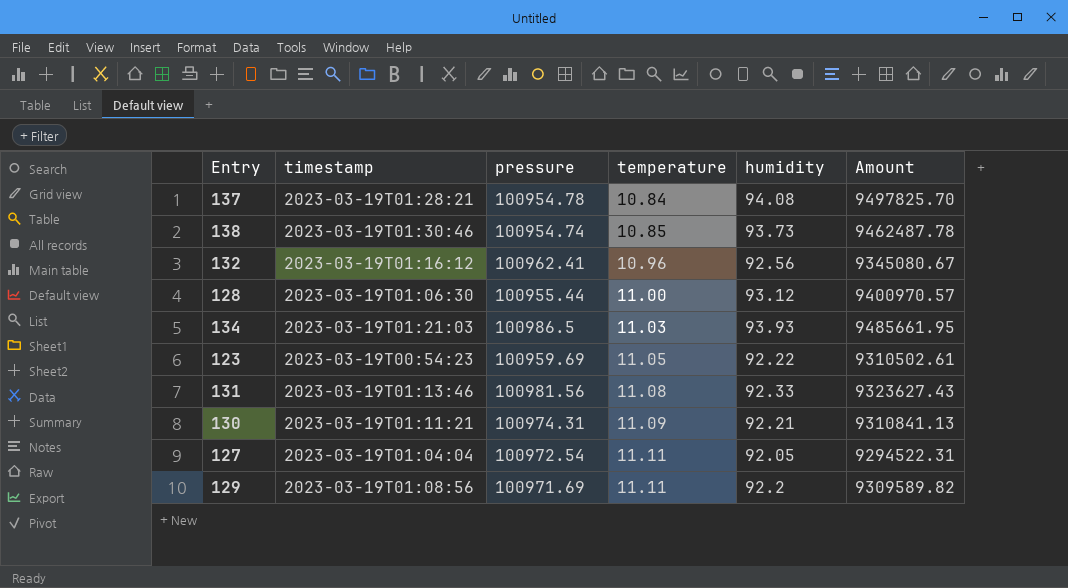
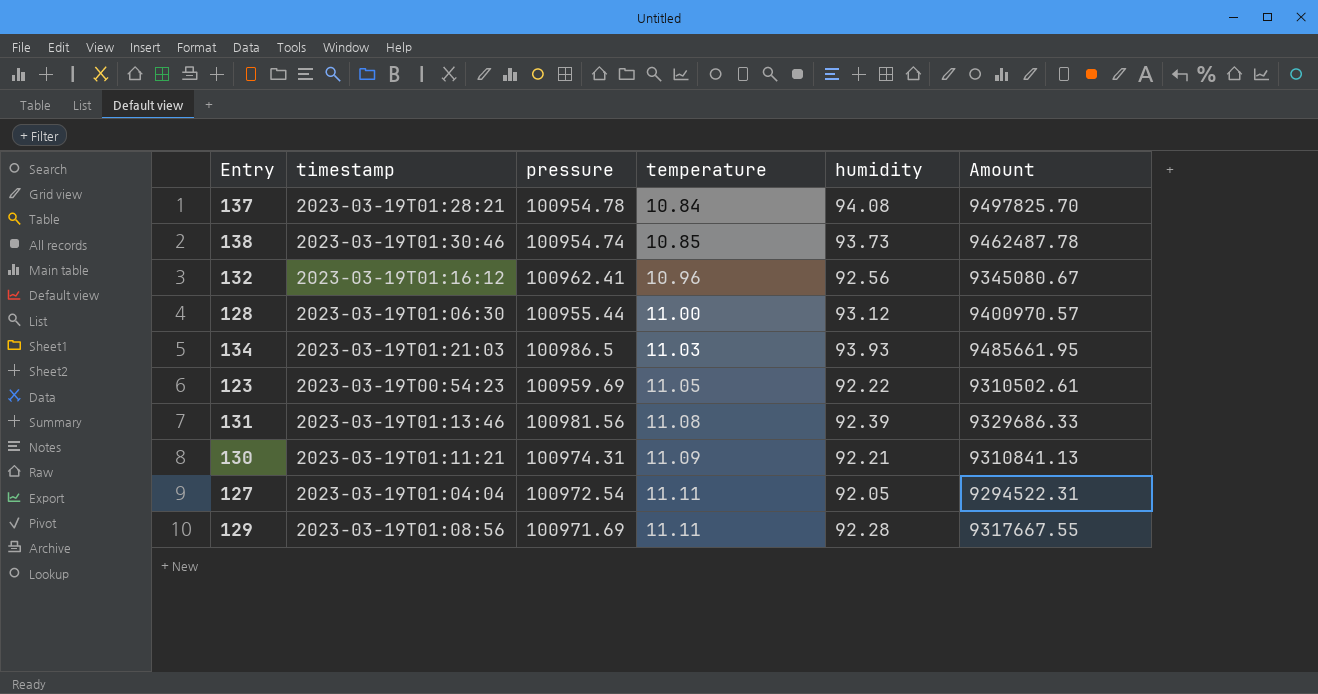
131 | humidity: 92.33 -> 92.39
131 | Amount: 9323627.43 -> 9329686.33
129 | humidity: 92.2 -> 92.28
129 | Amount: 9309589.82 -> 9317667.55

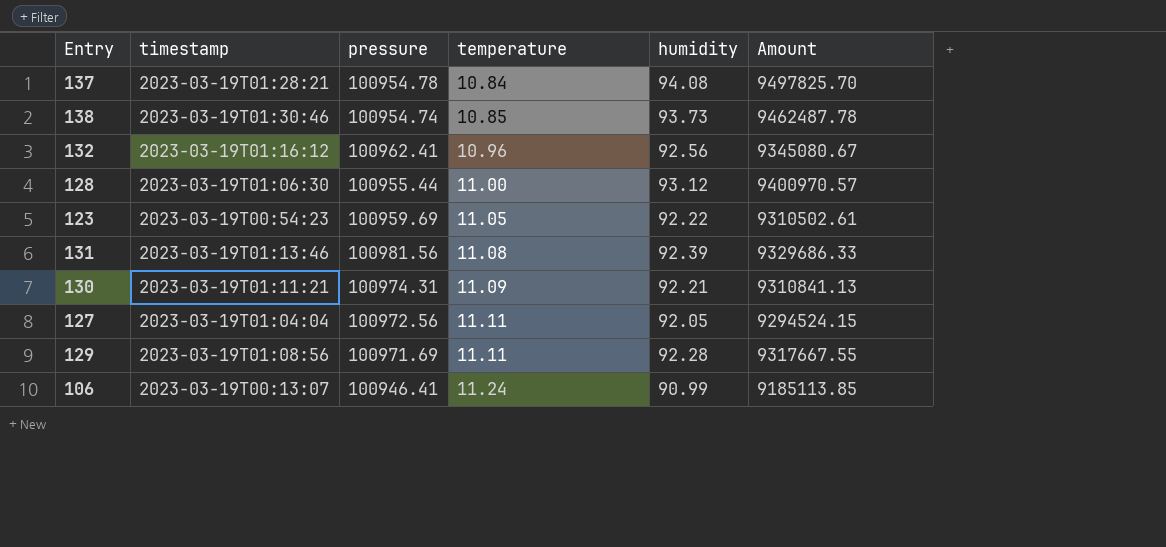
row 134: 2023-03-19T01:21:03 | 100986.5 | 11.03 | 93.93 | 9485661.95 -> none
127 | pressure: 100972.54 -> 100972.56
127 | Amount: 9294522.31 -> 9294524.15
row 106: none -> 2023-03-19T00:13:07 | 100946.41 | 11.24 | 90.99 | 9185113.85

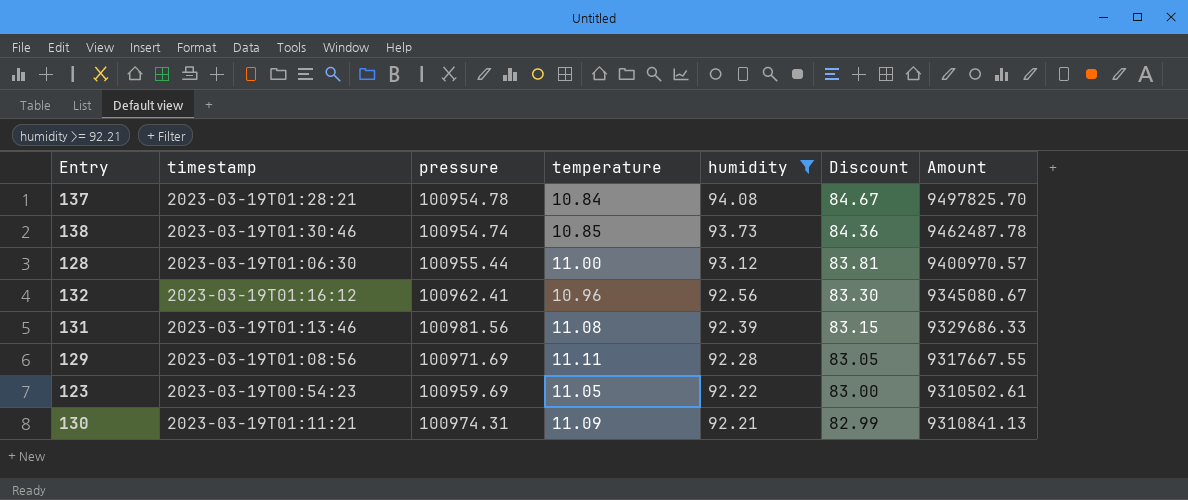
filter: none -> humidity >= 92.21
row order: temperature ascending -> humidity descending
column Discount | formula: none -> [humidity] * 0.9

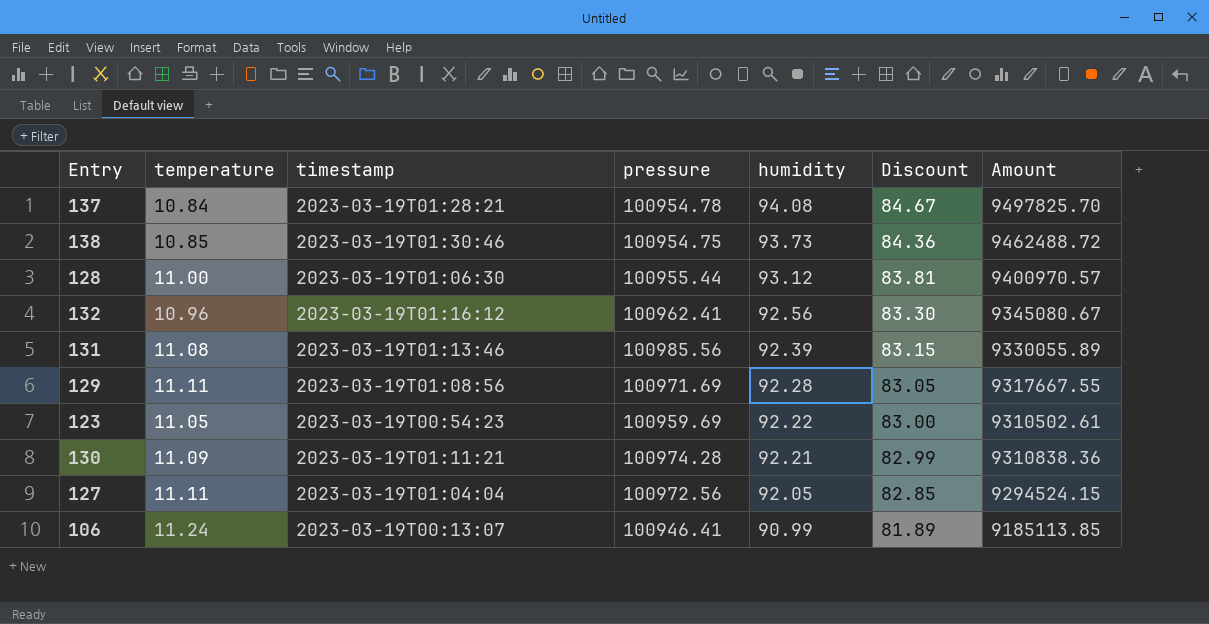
filter: humidity >= 92.21 -> none
column temperature | position: 4 -> 2
138 | pressure: 100954.74 -> 100954.75
138 | Amount: 9462487.78 -> 9462488.72
131 | pressure: 100981.56 -> 100985.56
131 | Amount: 9329686.33 -> 9330055.89
130 | pressure: 100974.31 -> 100974.28
130 | Amount: 9310841.13 -> 9310838.36

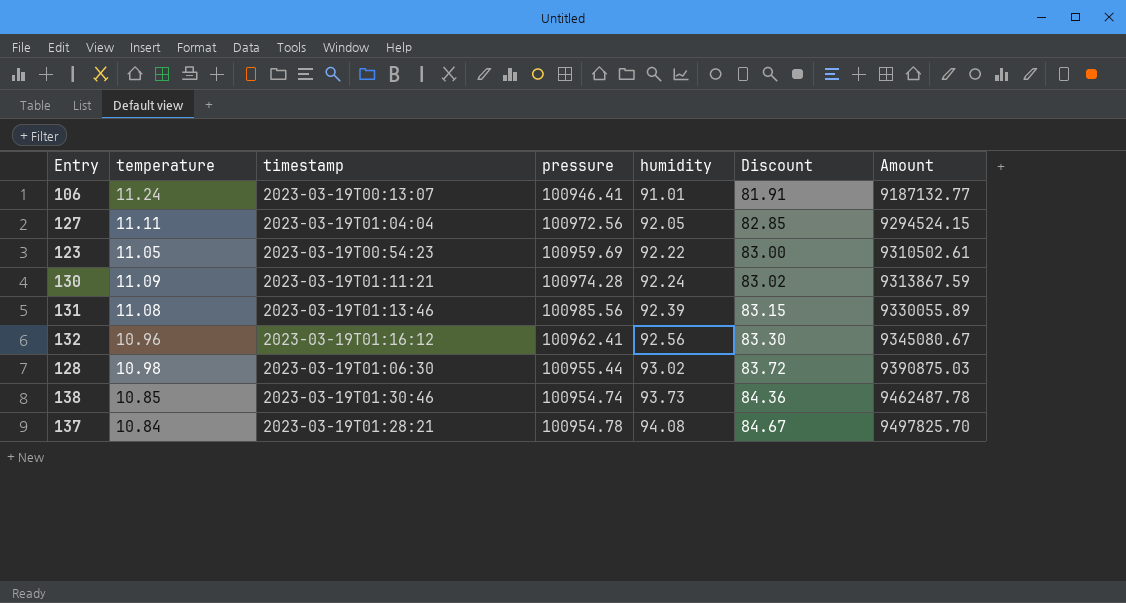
row order: humidity descending -> humidity ascending
row 129: 11.11 | 2023-03-19T01:08:56 | 100971.69 | 92.28 | 83.05 | 9317667.55 -> none
106 | humidity: 90.99 -> 91.01
106 | Discount: 81.89 -> 81.91
106 | Amount: 9185113.85 -> 9187132.77
130 | humidity: 92.21 -> 92.24
130 | Discount: 82.99 -> 83.02
130 | Amount: 9310838.36 -> 9313867.59
128 | temperature: 11.00 -> 10.98
128 | humidity: 93.12 -> 93.02
128 | Discount: 83.81 -> 83.72
128 | Amount: 9400970.57 -> 9390875.03
138 | pressure: 100954.75 -> 100954.74
138 | Amount: 9462488.72 -> 9462487.78

